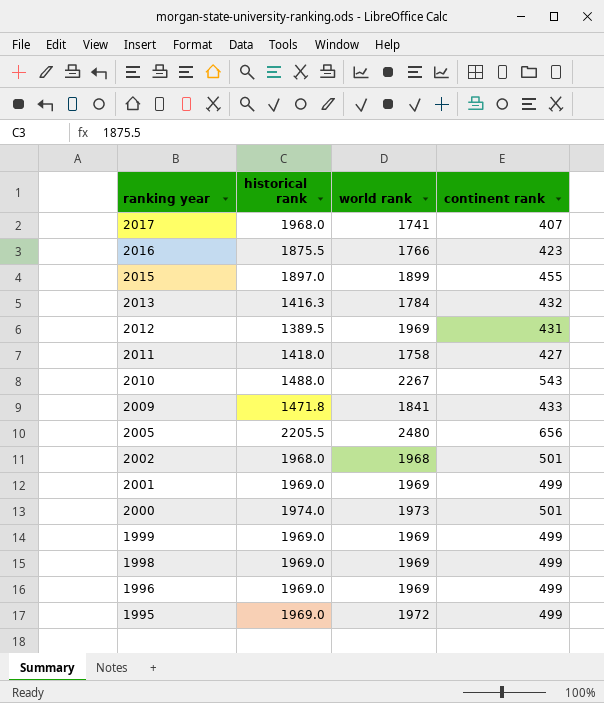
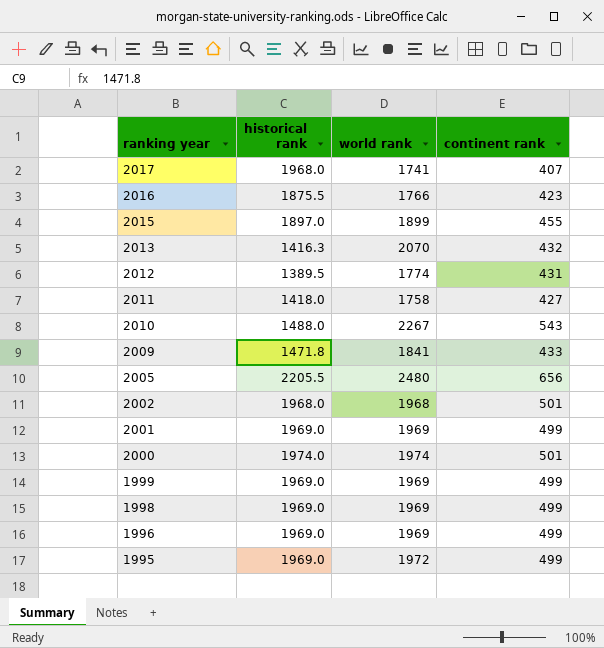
2013 | world rank: 1784 -> 2070
2012 | world rank: 1969 -> 1774
2000 | world rank: 1973 -> 1974

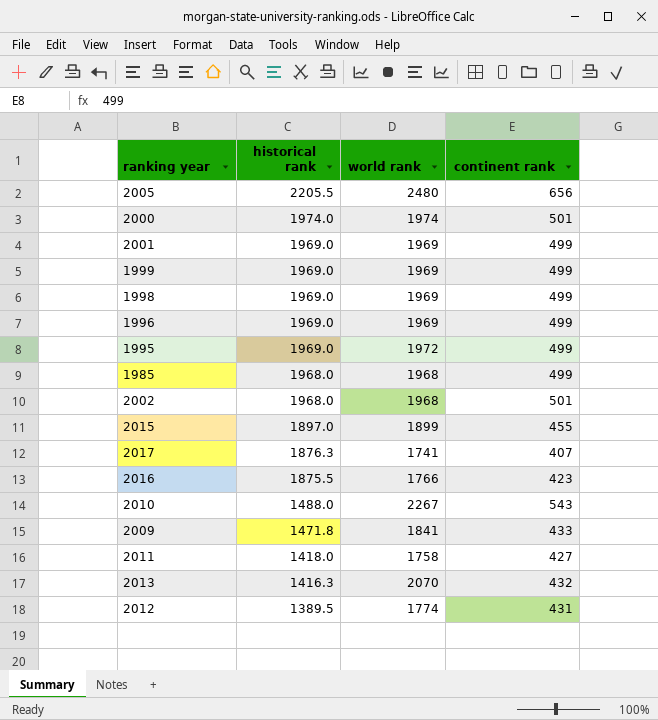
row order: ranking year descending -> historical rank descending
row 1985: none -> 1968.0 | 1968 | 499
2017 | historical rank: 1968.0 -> 1876.3

